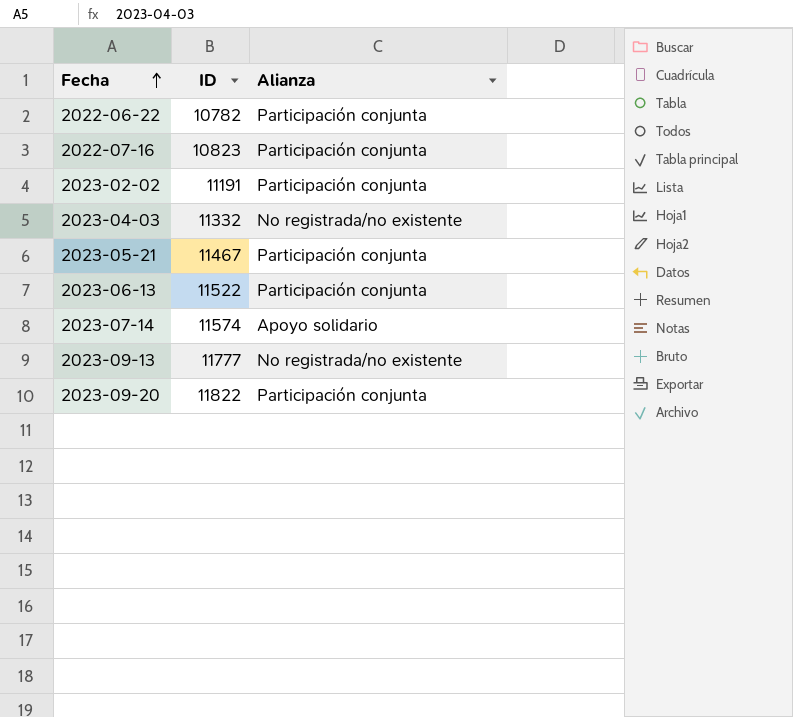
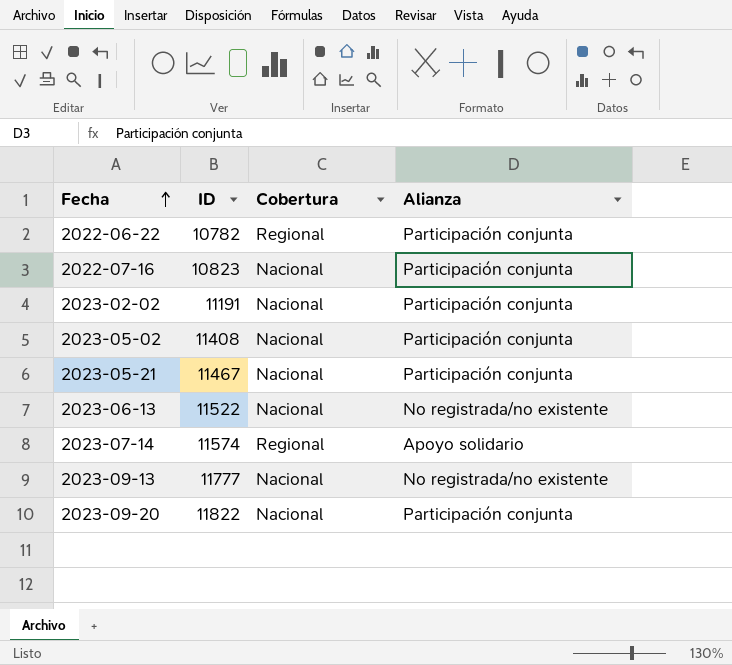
column Cobertura | position: none -> 3
row 2023-04-03: 11332 | No registrada/no existente -> none
row 2023-05-02: none -> 11408 | Nacional | Participación conjunta
2023-06-13 | Alianza: Participación conjunta -> No registrada/no existente

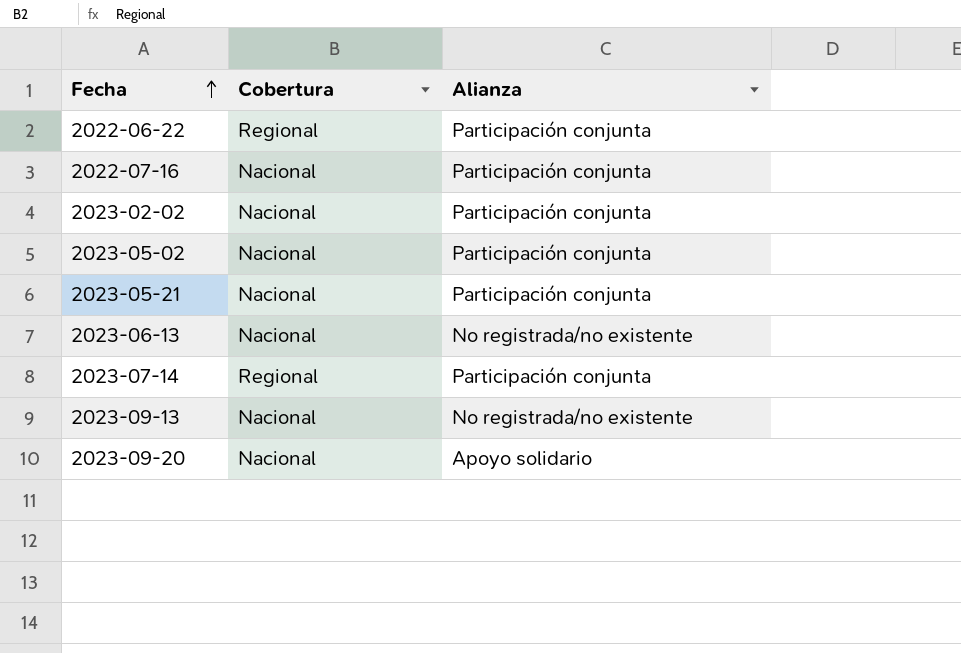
column ID | position: 2 -> none
2023-07-14 | Alianza: Apoyo solidario -> Participación conjunta
2023-09-20 | Alianza: Participación conjunta -> Apoyo solidario

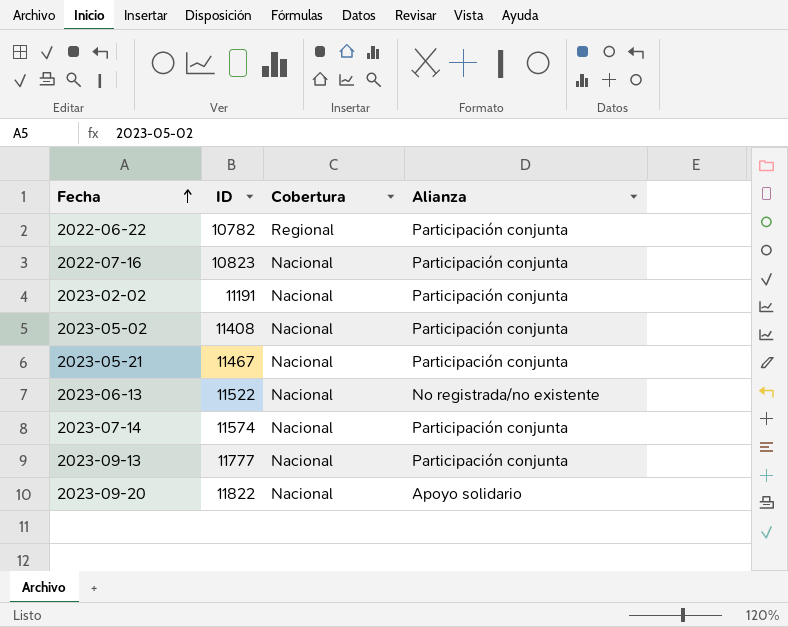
column ID | position: none -> 2
2023-07-14 | Cobertura: Regional -> Nacional
2023-09-13 | Alianza: No registrada/no existente -> Participación conjunta

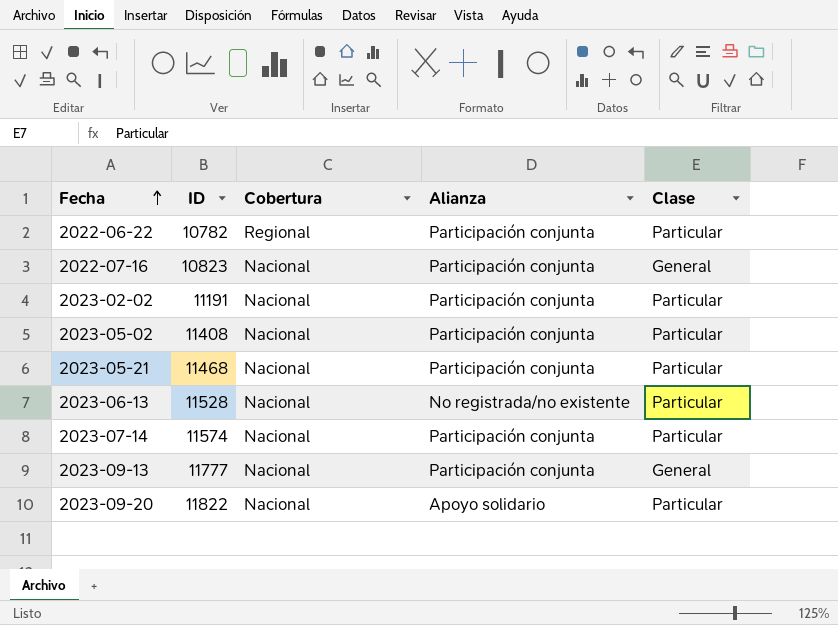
column Clase | position: none -> 5
2023-05-21 | ID: 11467 -> 11468
2023-06-13 | ID: 11522 -> 11528

